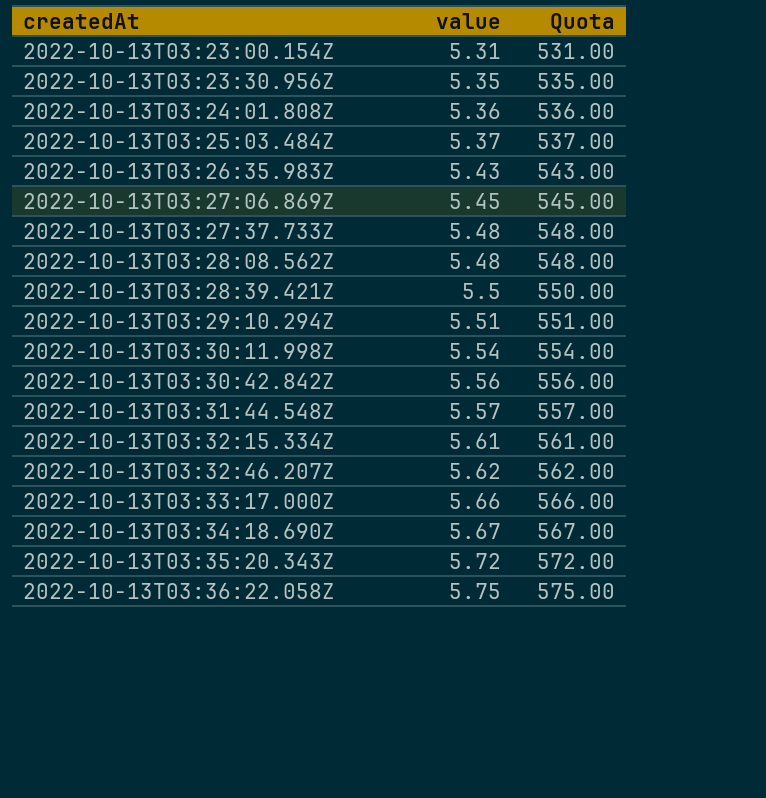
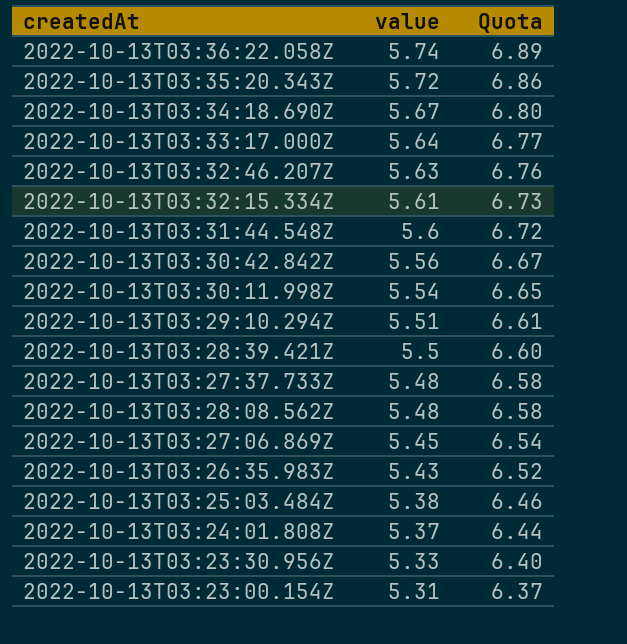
row order: createdAt ascending -> value descending
column Quota | formula: [value] * 100 -> [value] * 1.2
2022-10-13T03:36:22.058Z | value: 5.75 -> 5.74
2022-10-13T03:33:17.000Z | value: 5.66 -> 5.64
2022-10-13T03:32:46.207Z | value: 5.62 -> 5.63
2022-10-13T03:31:44.548Z | value: 5.57 -> 5.6
2022-10-13T03:25:03.484Z | value: 5.37 -> 5.38
2022-10-13T03:24:01.808Z | value: 5.36 -> 5.37
2022-10-13T03:23:30.956Z | value: 5.35 -> 5.33

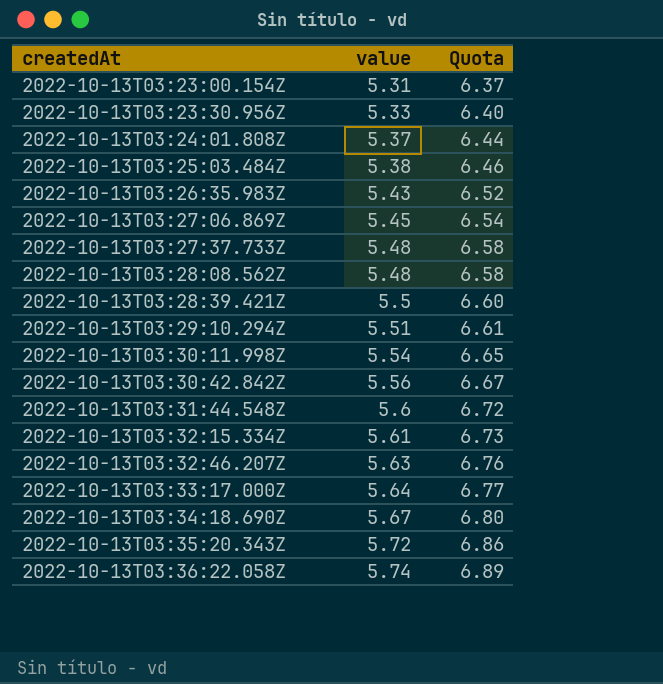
row order: value descending -> createdAt ascending

